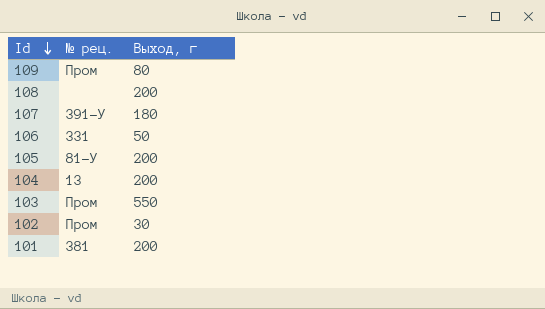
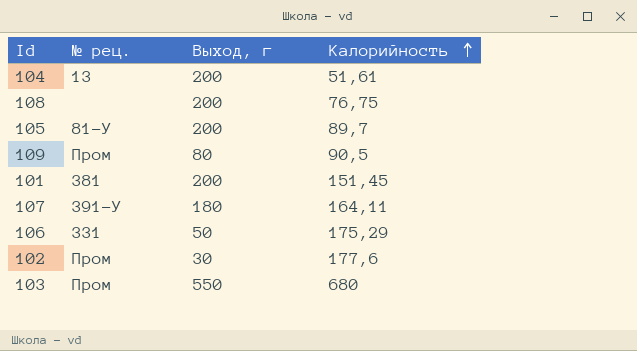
row order: Id descending -> Калорийность ascending
column Калорийность | position: none -> 4

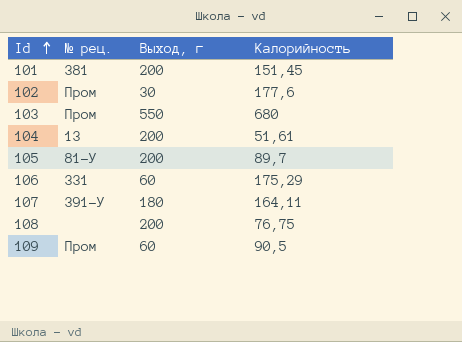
row order: Калорийность ascending -> Id ascending
106 | Выход, г: 50 -> 60
109 | Выход, г: 80 -> 60

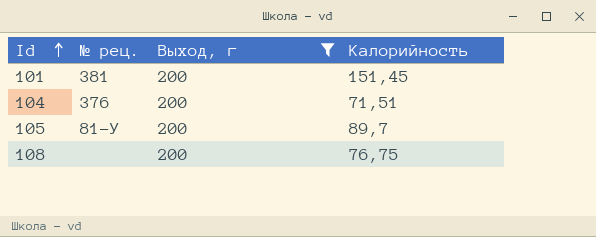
filter: none -> Выход, г = 200
104 | № рец.: 13 -> 376
104 | Калорийность: 51,61 -> 71,51

